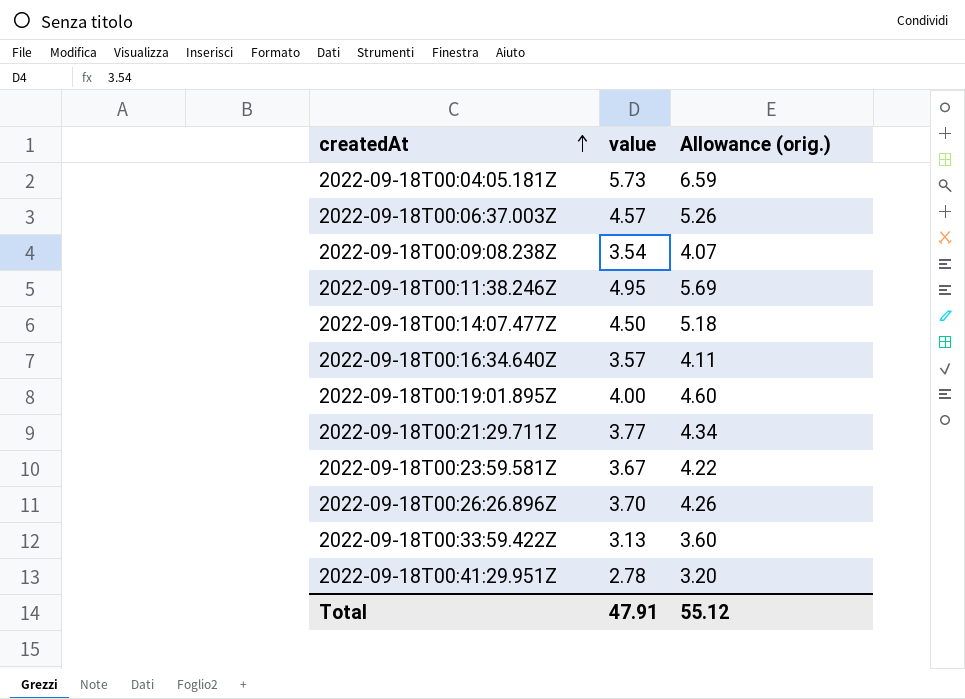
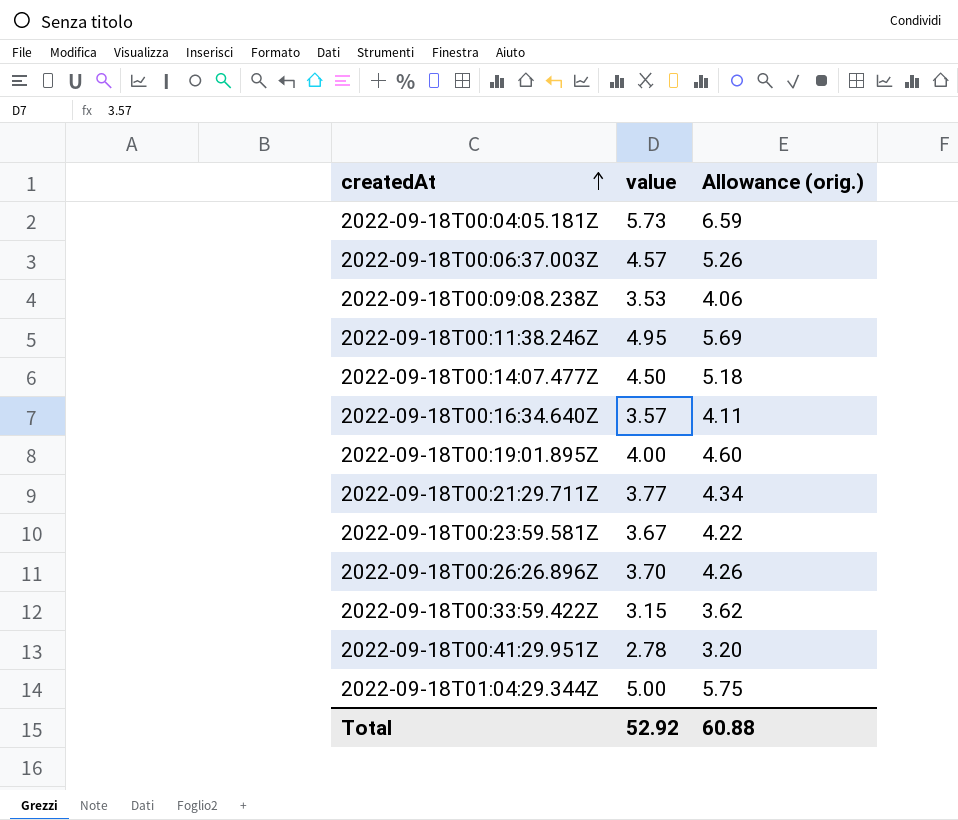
2022-09-18T00:09:08.238Z | value: 3.54 -> 3.53
2022-09-18T00:09:08.238Z | Allowance (orig.): 4.07 -> 4.06
2022-09-18T00:33:59.422Z | value: 3.13 -> 3.15
2022-09-18T00:33:59.422Z | Allowance (orig.): 3.60 -> 3.62
row 2022-09-18T01:04:29.344Z: none -> 5.00 | 5.75
Total | value: 47.91 -> 52.92
Total | Allowance (orig.): 55.12 -> 60.88

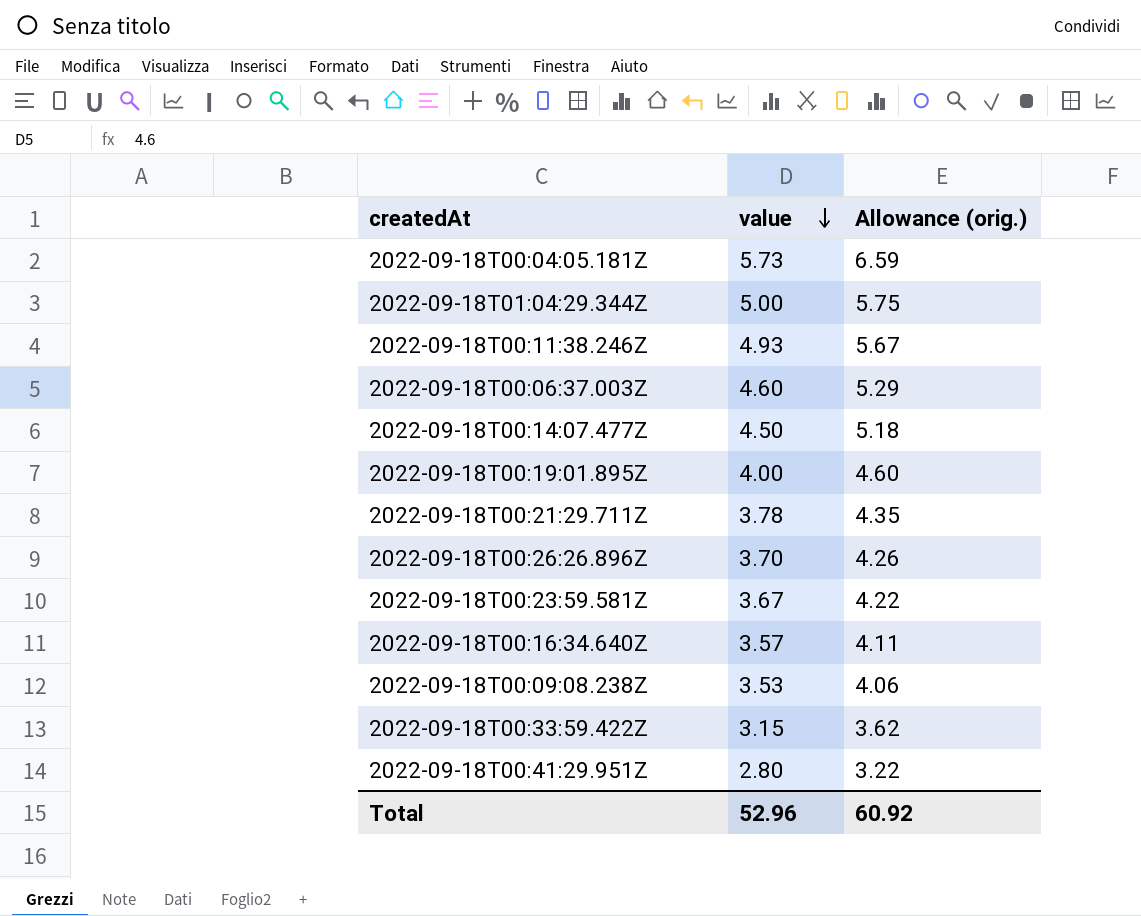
row order: createdAt ascending -> value descending
2022-09-18T00:11:38.246Z | value: 4.95 -> 4.93
2022-09-18T00:11:38.246Z | Allowance (orig.): 5.69 -> 5.67
2022-09-18T00:06:37.003Z | value: 4.57 -> 4.60
2022-09-18T00:06:37.003Z | Allowance (orig.): 5.26 -> 5.29
2022-09-18T00:21:29.711Z | value: 3.77 -> 3.78
2022-09-18T00:21:29.711Z | Allowance (orig.): 4.34 -> 4.35
2022-09-18T00:41:29.951Z | value: 2.78 -> 2.80
2022-09-18T00:41:29.951Z | Allowance (orig.): 3.20 -> 3.22
Total | value: 52.92 -> 52.96
Total | Allowance (orig.): 60.88 -> 60.92

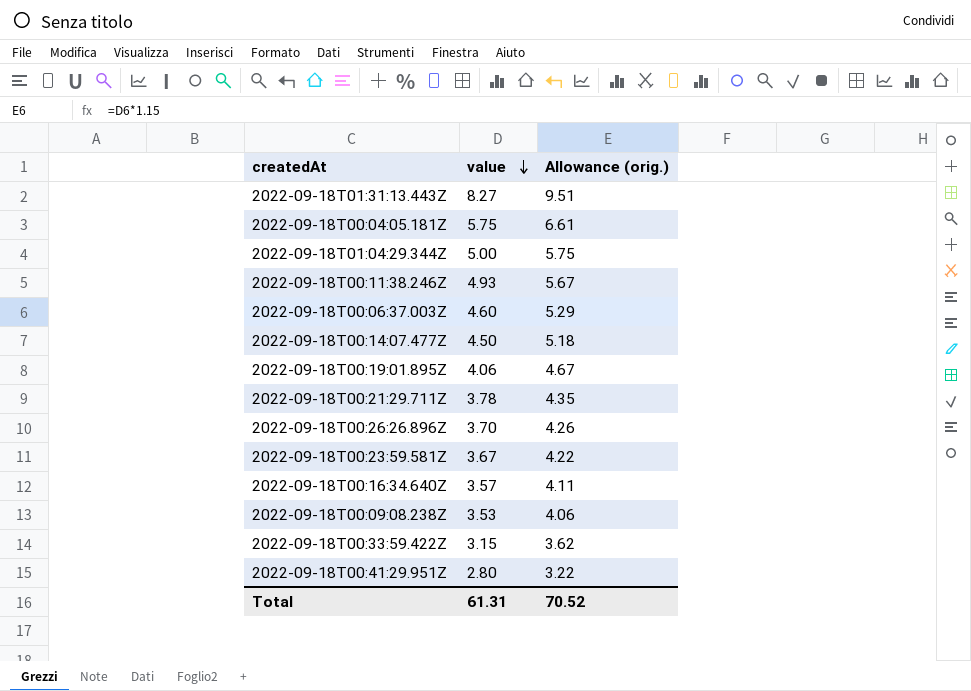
row 2022-09-18T01:31:13.443Z: none -> 8.27 | 9.51
2022-09-18T00:04:05.181Z | value: 5.73 -> 5.75
2022-09-18T00:04:05.181Z | Allowance (orig.): 6.59 -> 6.61
2022-09-18T00:19:01.895Z | value: 4.00 -> 4.06
2022-09-18T00:19:01.895Z | Allowance (orig.): 4.60 -> 4.67
Total | value: 52.96 -> 61.31
Total | Allowance (orig.): 60.92 -> 70.52

